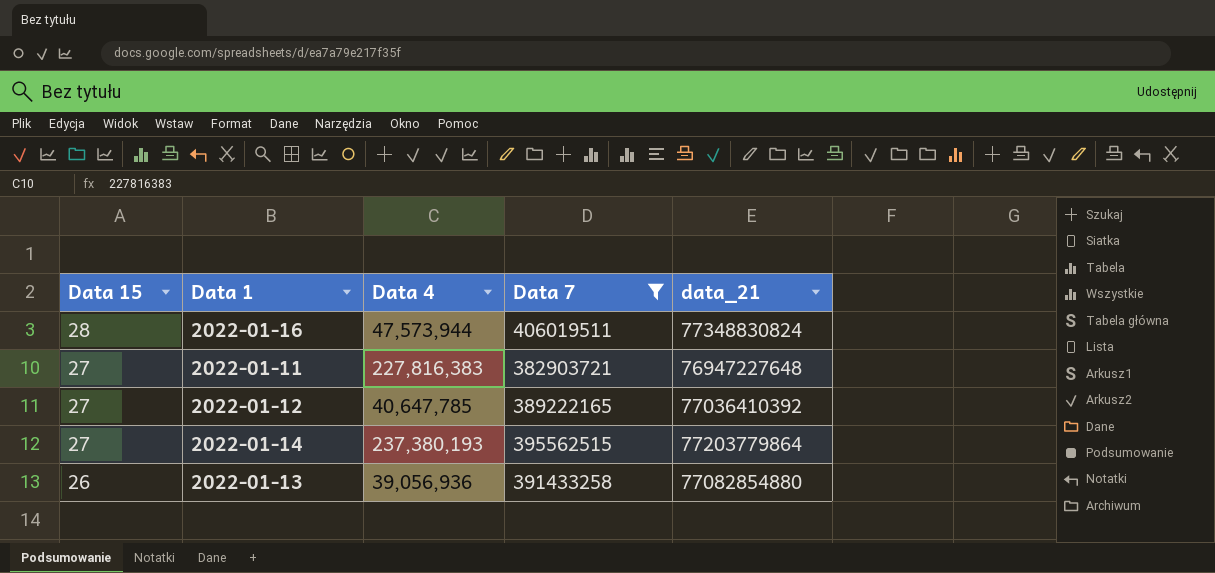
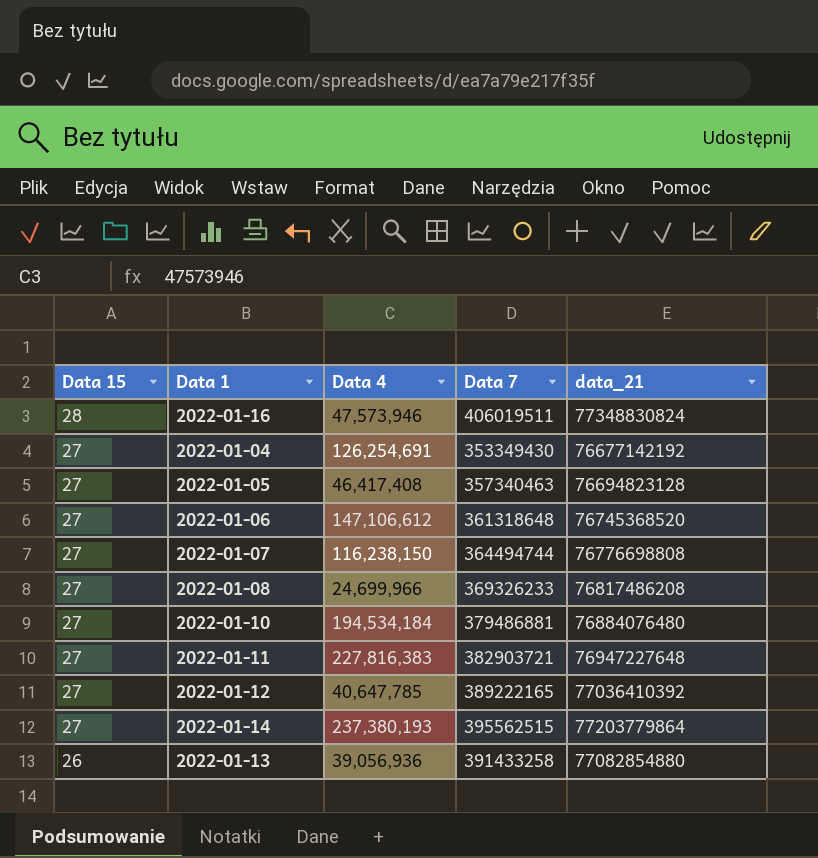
filter: Data 7 >= 382903721 -> none
2022-01-16 | Data 4: 47,573,944 -> 47,573,946

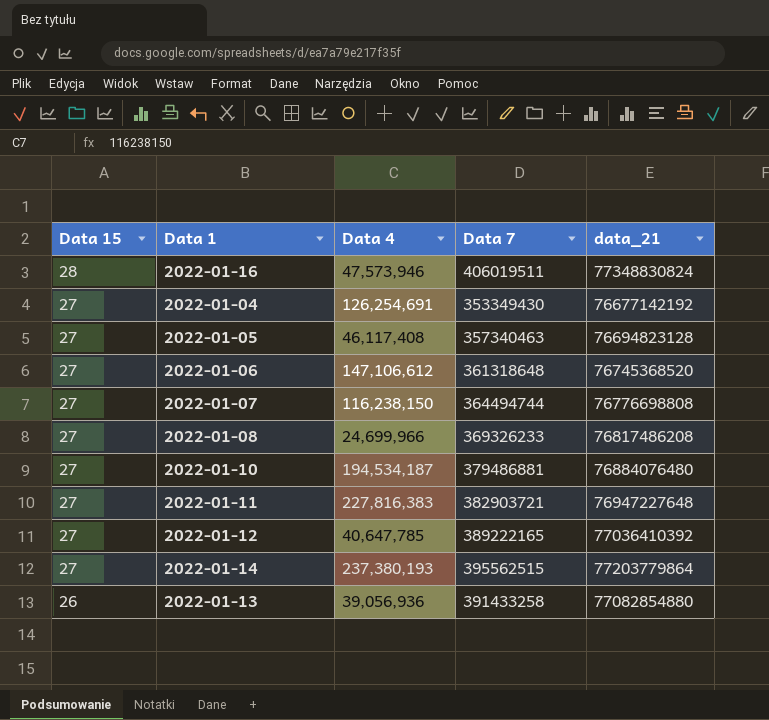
2022-01-05 | Data 4: 46,417,408 -> 46,117,408
2022-01-10 | Data 4: 194,534,184 -> 194,534,187

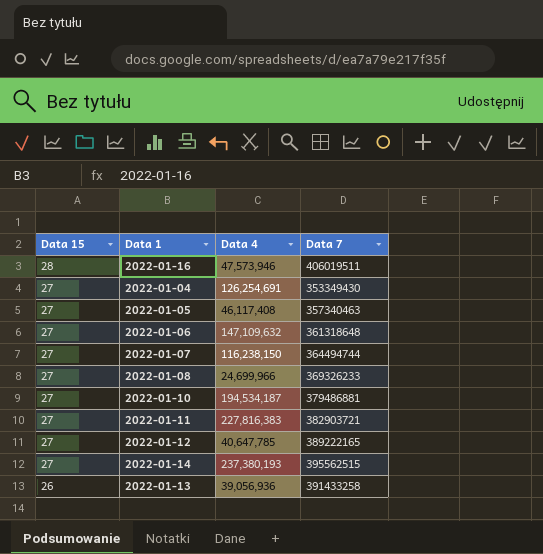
column data_21 | position: 5 -> none
2022-01-06 | Data 4: 147,106,612 -> 147,109,632

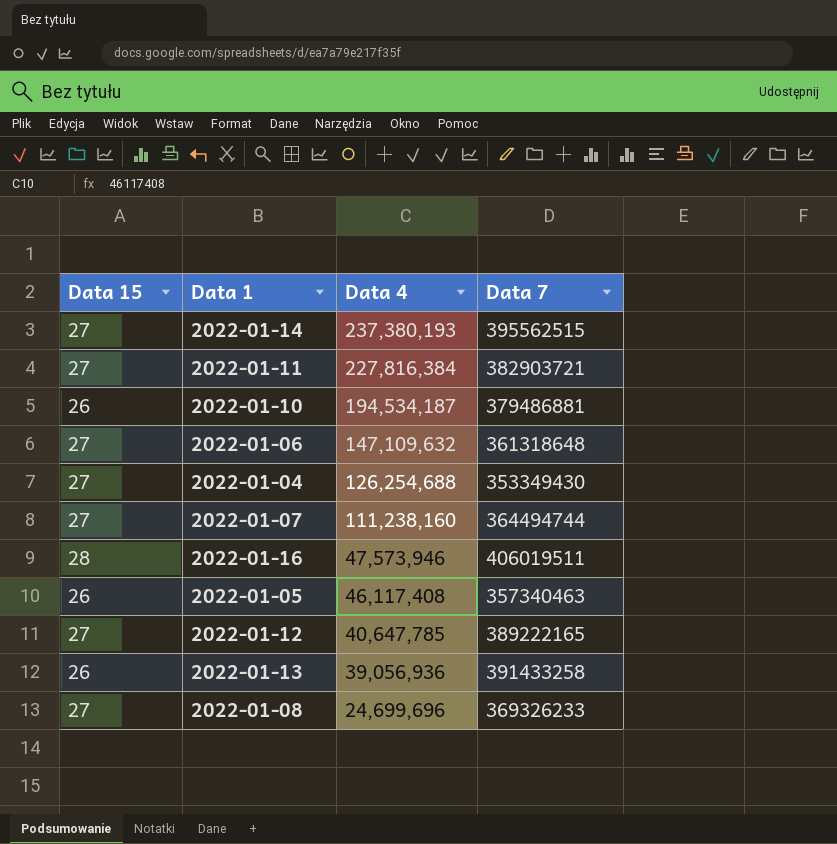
row order: Data 15 descending -> Data 4 descending
2022-01-11 | Data 4: 227,816,383 -> 227,816,384
2022-01-10 | Data 15: 27 -> 26
2022-01-04 | Data 4: 126,254,691 -> 126,254,688
2022-01-07 | Data 4: 116,238,150 -> 111,238,160
2022-01-05 | Data 15: 27 -> 26
2022-01-08 | Data 4: 24,699,966 -> 24,699,696

